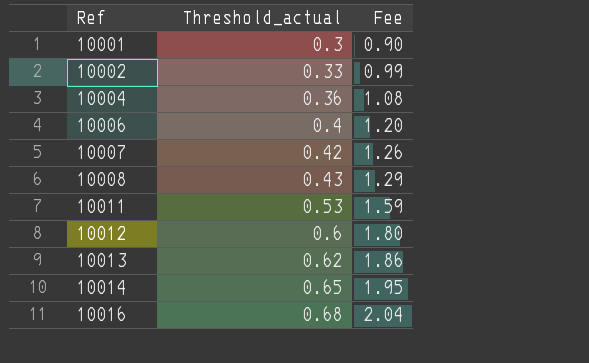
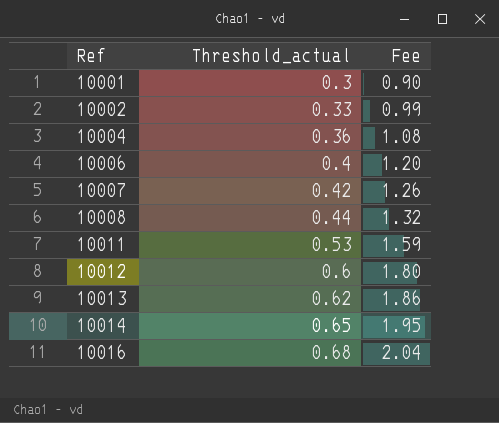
10008 | Threshold_actual: 0.43 -> 0.44
10008 | Fee: 1.29 -> 1.32

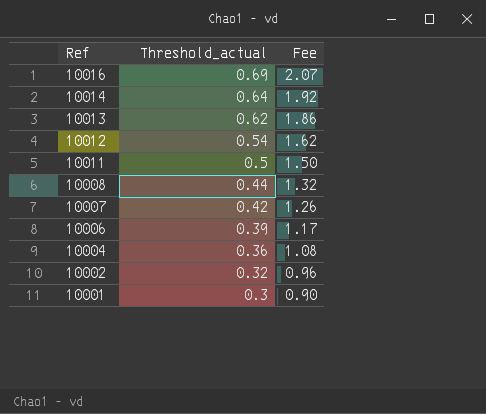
row order: Ref ascending -> Ref descending
10016 | Threshold_actual: 0.68 -> 0.69
10016 | Fee: 2.04 -> 2.07
10014 | Threshold_actual: 0.65 -> 0.64
10014 | Fee: 1.95 -> 1.92
10012 | Threshold_actual: 0.6 -> 0.54
10012 | Fee: 1.80 -> 1.62
10011 | Threshold_actual: 0.53 -> 0.5
10011 | Fee: 1.59 -> 1.50
10006 | Threshold_actual: 0.4 -> 0.39
10006 | Fee: 1.20 -> 1.17
10002 | Threshold_actual: 0.33 -> 0.32
10002 | Fee: 0.99 -> 0.96

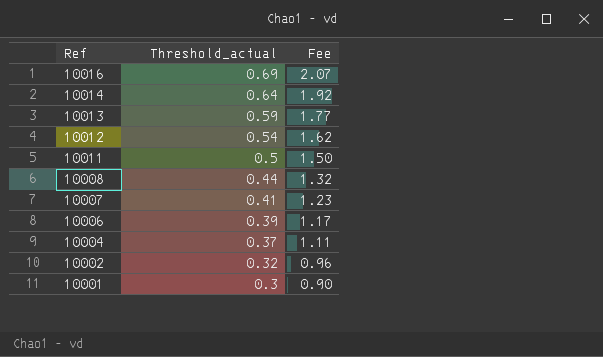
10013 | Threshold_actual: 0.62 -> 0.59
10013 | Fee: 1.86 -> 1.77
10007 | Threshold_actual: 0.42 -> 0.41
10007 | Fee: 1.26 -> 1.23
10004 | Threshold_actual: 0.36 -> 0.37
10004 | Fee: 1.08 -> 1.11

